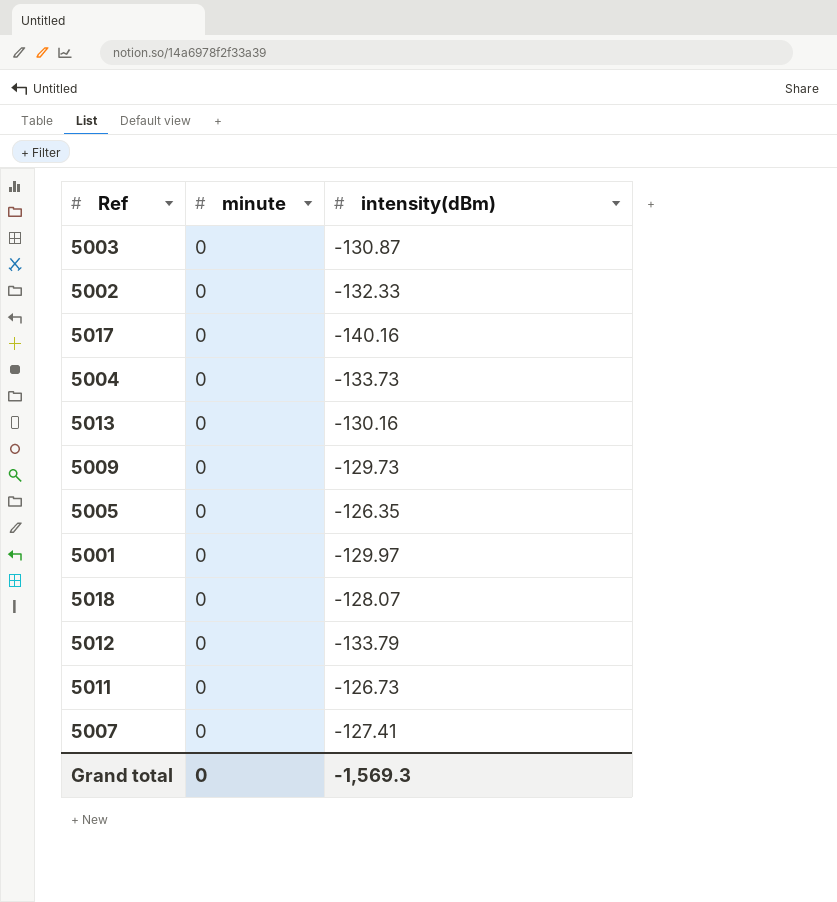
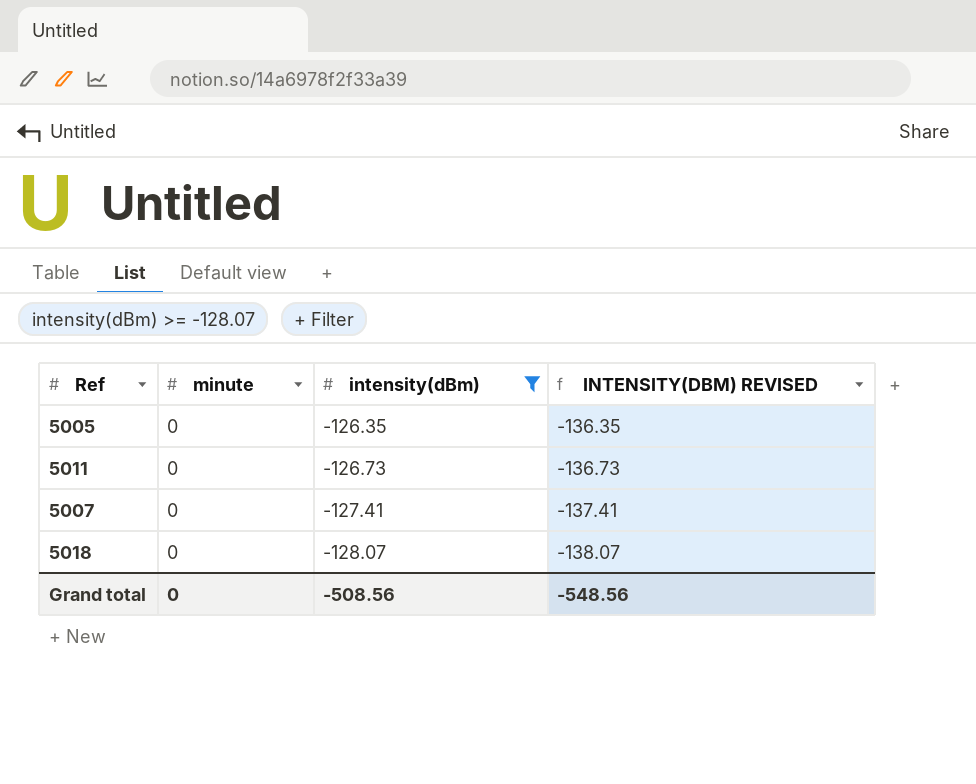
filter: none -> intensity(dBm) >= -128.07
row order: none -> intensity(dBm) descending
column INTENSITY(DBM) REVISED | formula: none -> [intensity(dBm)] - 10
Grand total | intensity(dBm): -1,569.3 -> -508.56

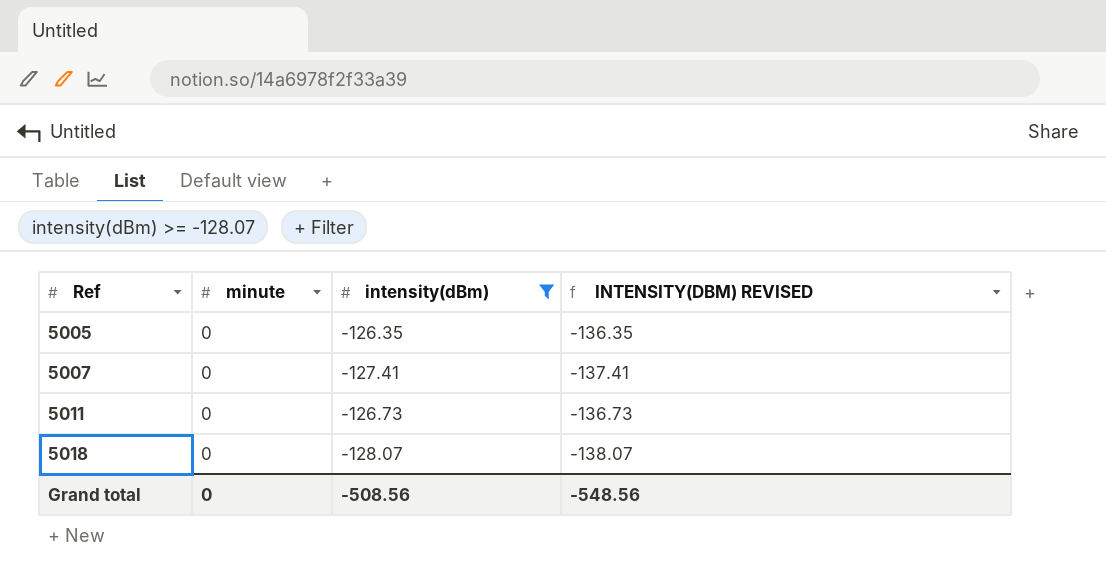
row order: intensity(dBm) descending -> Ref ascending

